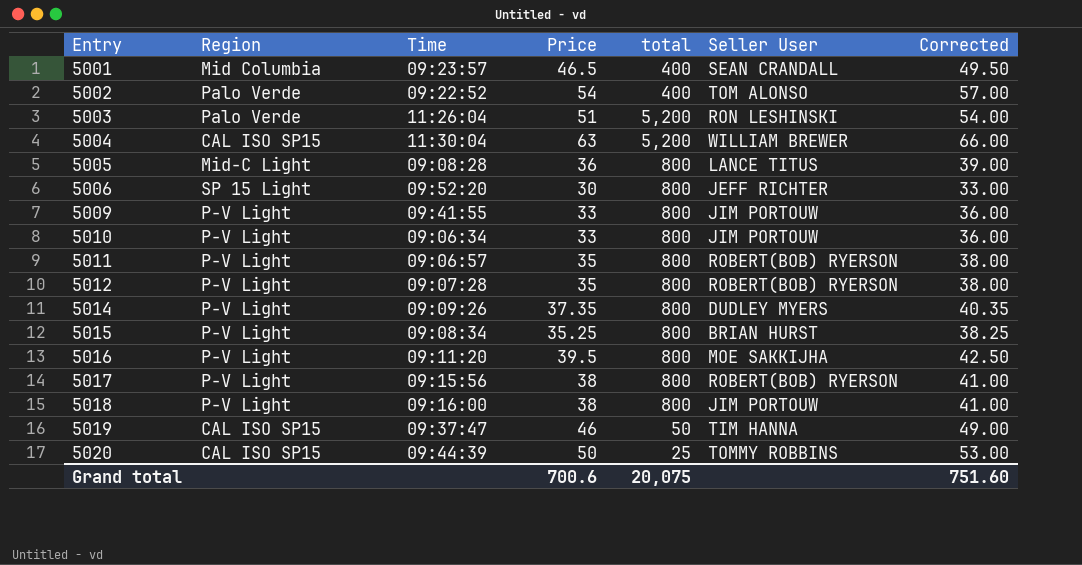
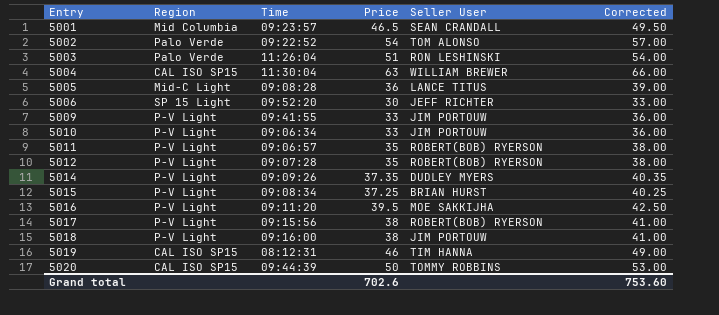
column total | position: 5 -> none
5015 | Price: 35.25 -> 37.25
5015 | Corrected: 38.25 -> 40.25
5019 | Time: 09:37:47 -> 08:12:31
Grand total | Price: 700.6 -> 702.6
Grand total | Corrected: 751.60 -> 753.60

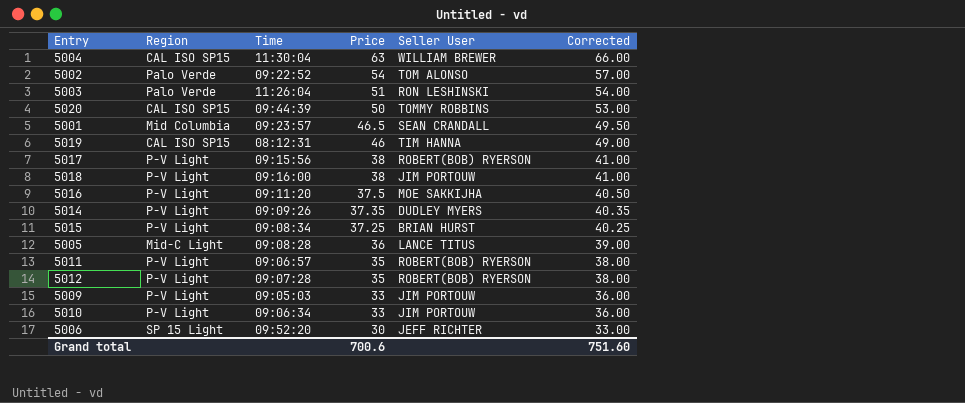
row order: Entry ascending -> Price descending
5016 | Price: 39.5 -> 37.5
5016 | Corrected: 42.50 -> 40.50
5009 | Time: 09:41:55 -> 09:05:03
Grand total | Price: 702.6 -> 700.6
Grand total | Corrected: 753.60 -> 751.60

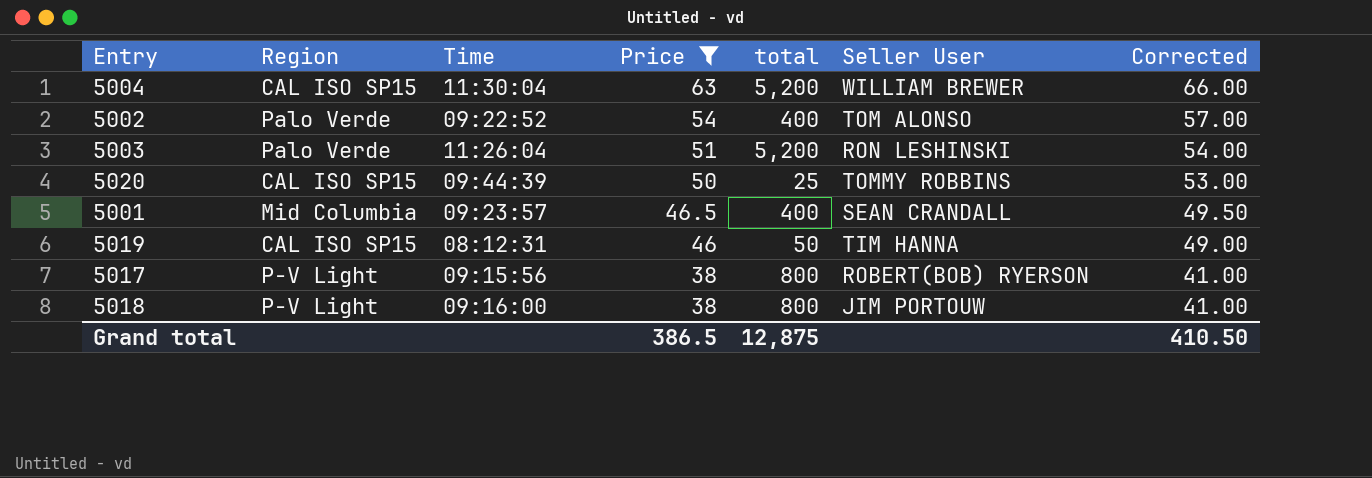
filter: none -> Price >= 38
column total | position: none -> 5
Grand total | Price: 700.6 -> 386.5
Grand total | Corrected: 751.60 -> 410.50

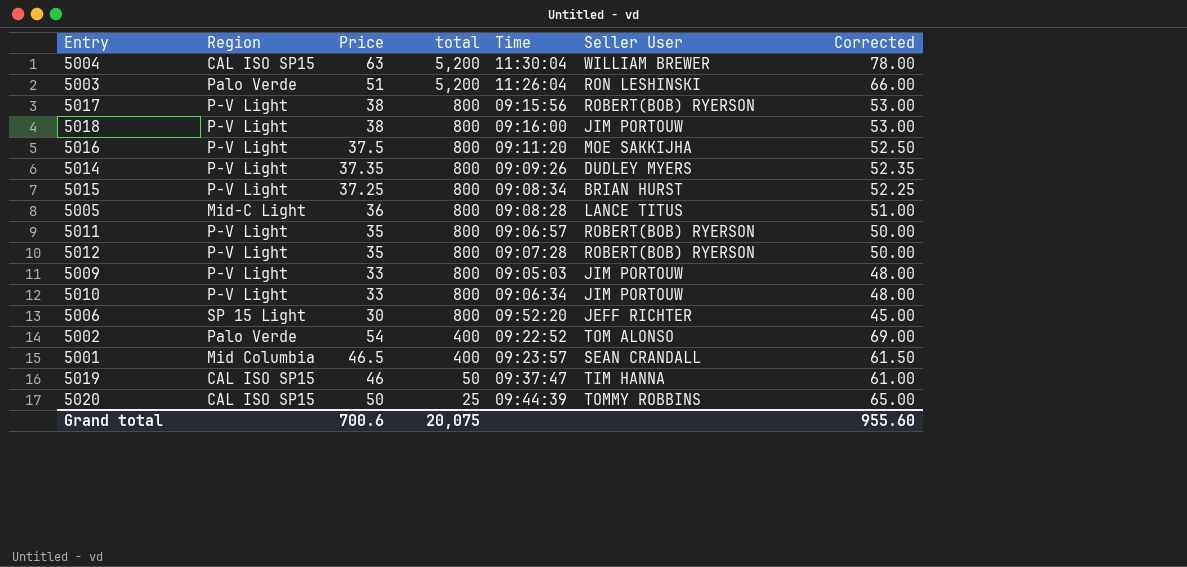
filter: Price >= 38 -> none
row order: Price descending -> total descending
column Time | position: 3 -> 5
column Corrected | formula: [Price] + 3 -> [Price] + 15
5019 | Time: 08:12:31 -> 09:37:47
Grand total | Price: 386.5 -> 700.6
Grand total | total: 12,875 -> 20,075
Grand total | Corrected: 410.50 -> 955.60

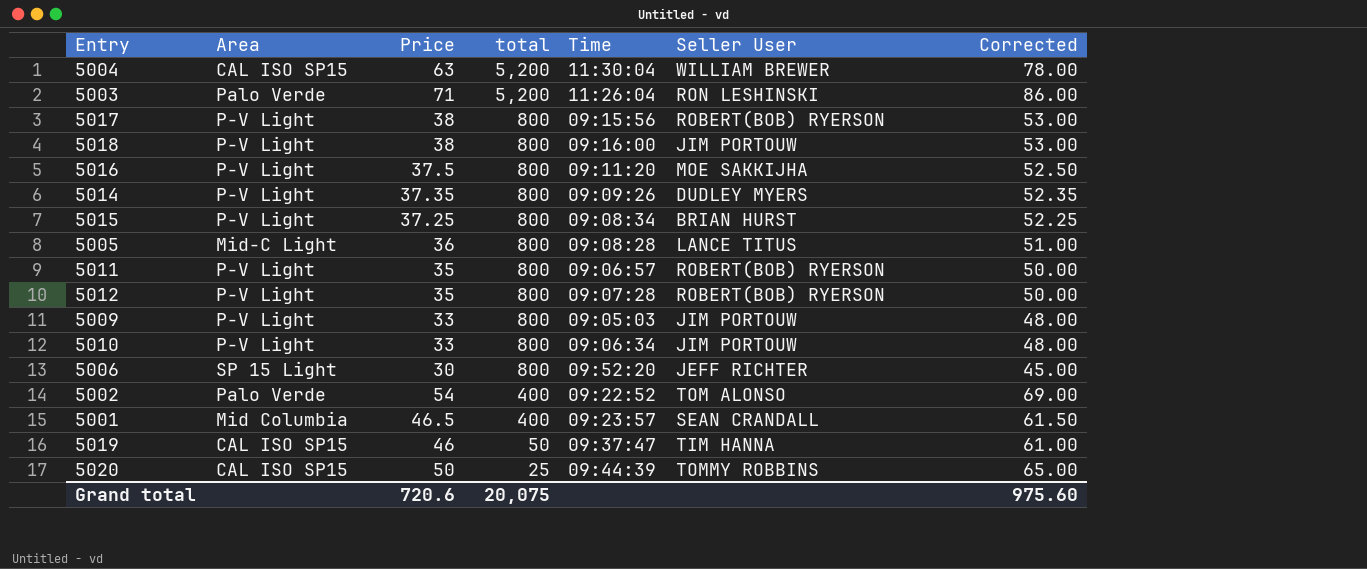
column name: Region -> Area
5003 | Price: 51 -> 71
5003 | Corrected: 66.00 -> 86.00
Grand total | Price: 700.6 -> 720.6
Grand total | Corrected: 955.60 -> 975.60

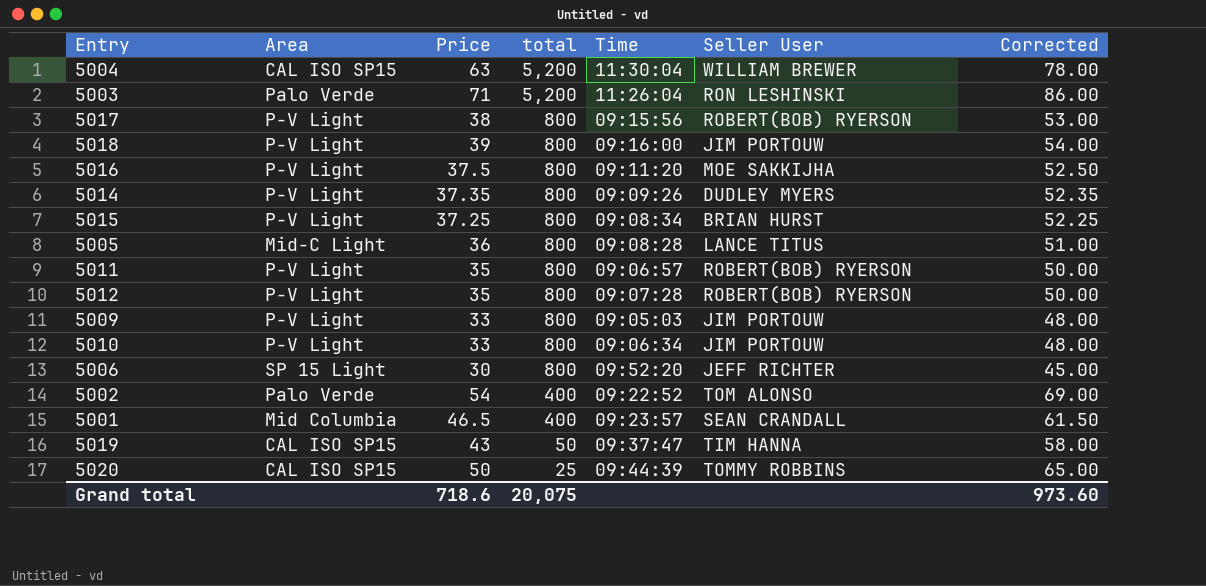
5018 | Price: 38 -> 39
5018 | Corrected: 53.00 -> 54.00
5019 | Price: 46 -> 43
5019 | Corrected: 61.00 -> 58.00
Grand total | Price: 720.6 -> 718.6
Grand total | Corrected: 975.60 -> 973.60

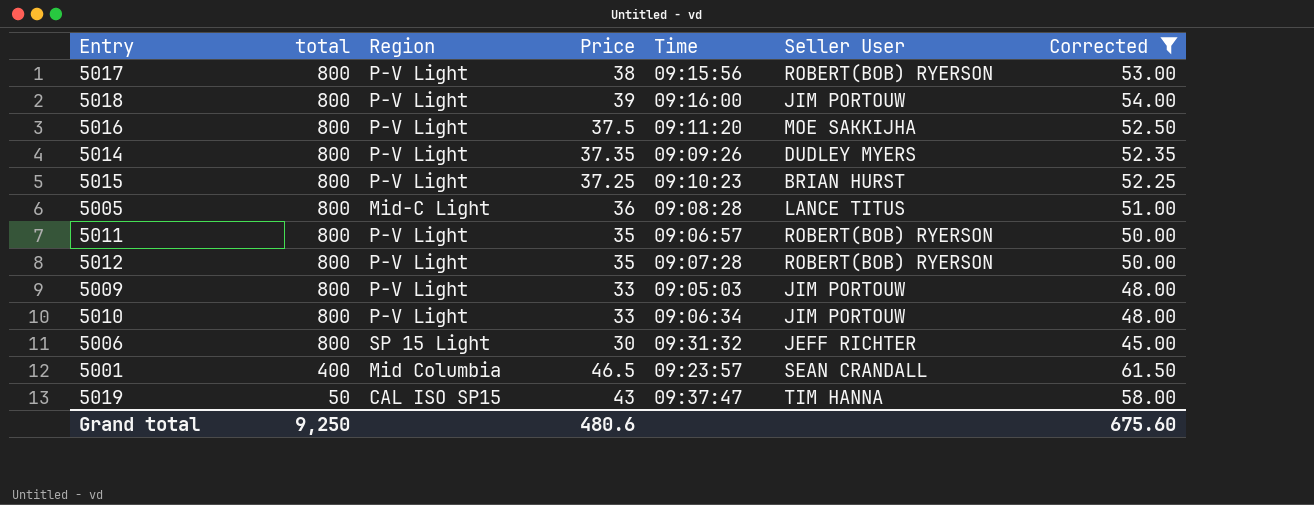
filter: none -> Corrected <= 61.50
column total | position: 4 -> 2
column name: Area -> Region
5015 | Time: 09:08:34 -> 09:10:23
5006 | Time: 09:52:20 -> 09:31:32
Grand total | total: 20,075 -> 9,250
Grand total | Price: 718.6 -> 480.6
Grand total | Corrected: 973.60 -> 675.60

